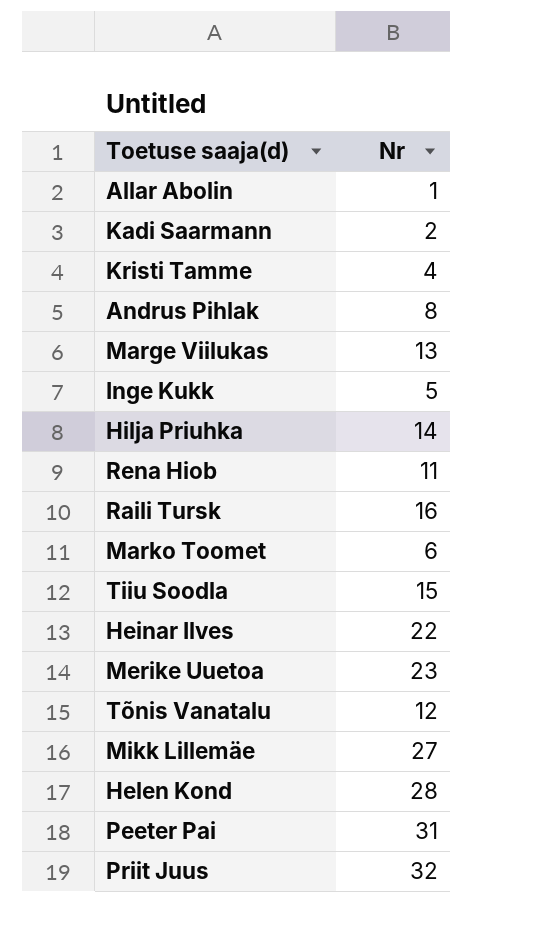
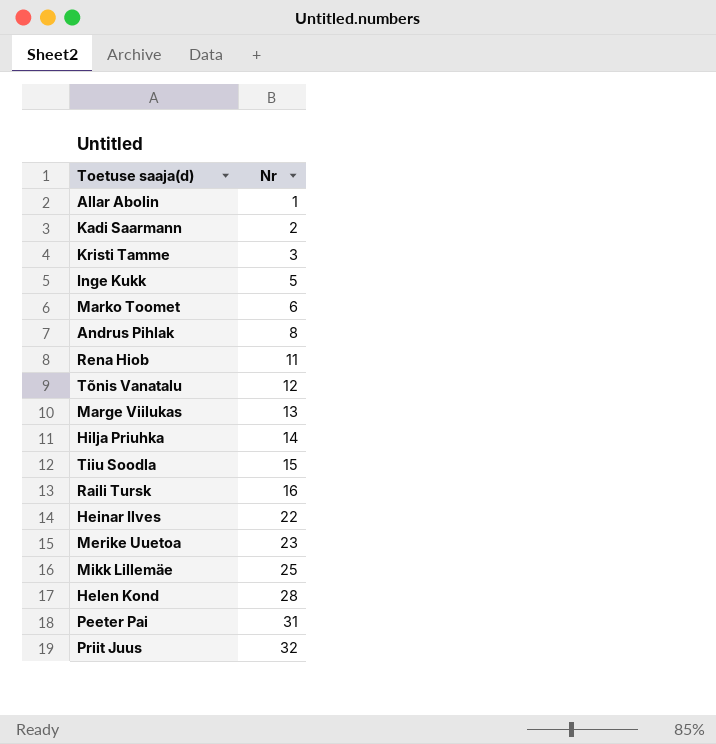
row order: none -> Nr ascending
Kristi Tamme | Nr: 4 -> 3
Mikk Lillemäe | Nr: 27 -> 25

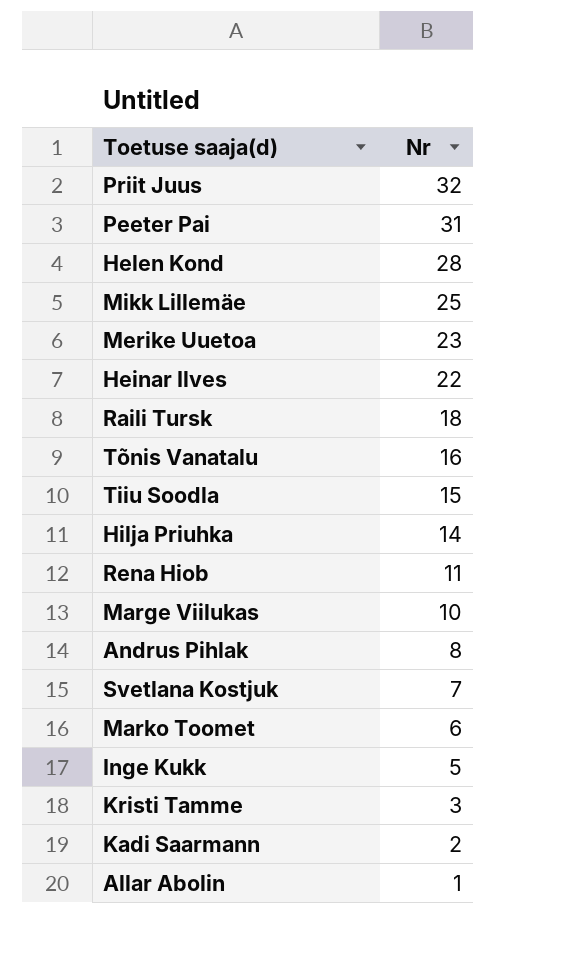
row order: Nr ascending -> Nr descending
Raili Tursk | Nr: 16 -> 18
Tõnis Vanatalu | Nr: 12 -> 16
Marge Viilukas | Nr: 13 -> 10
row Svetlana Kostjuk: none -> 7

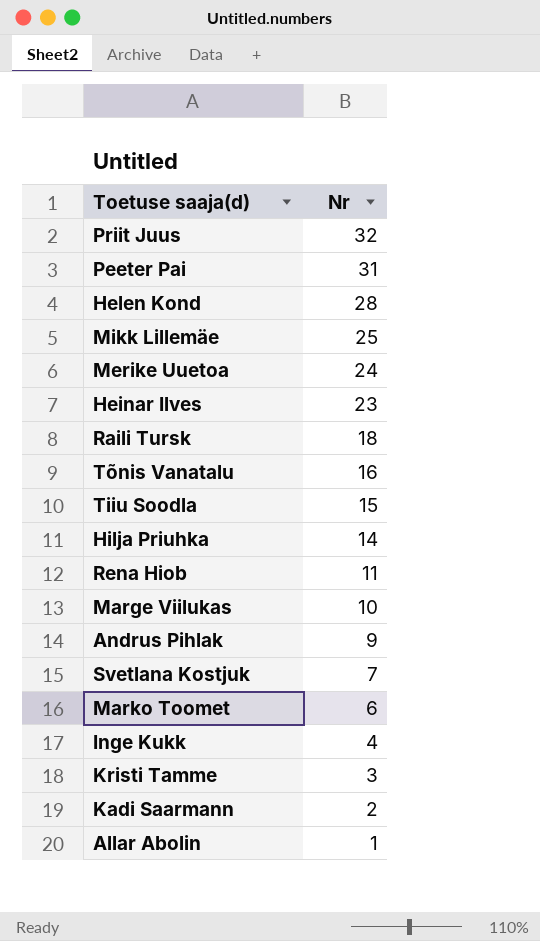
Merike Uuetoa | Nr: 23 -> 24
Heinar Ilves | Nr: 22 -> 23
Andrus Pihlak | Nr: 8 -> 9
Inge Kukk | Nr: 5 -> 4

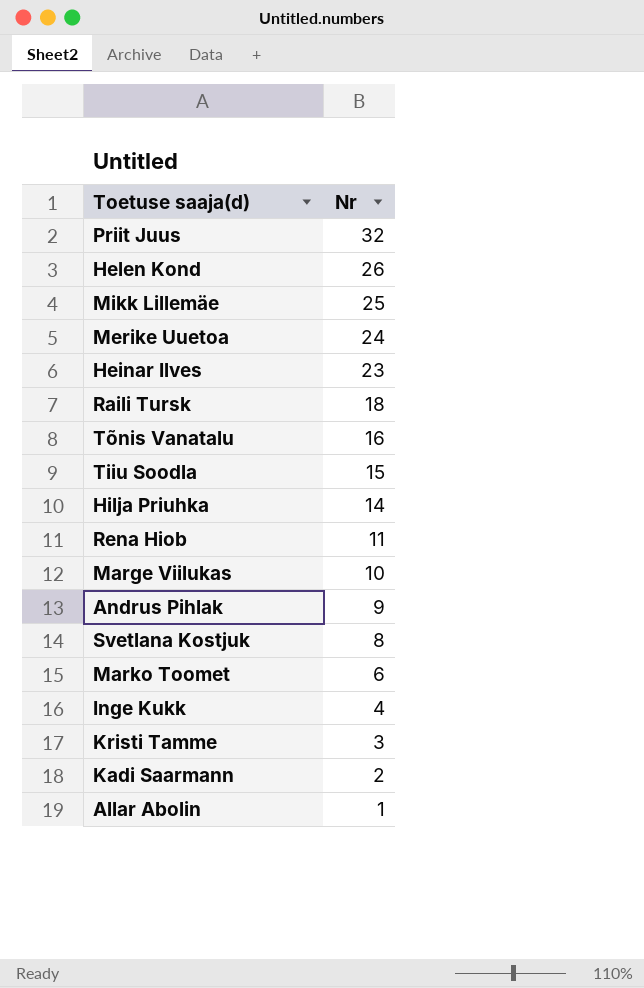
row Peeter Pai: 31 -> none
Helen Kond | Nr: 28 -> 26
Svetlana Kostjuk | Nr: 7 -> 8

